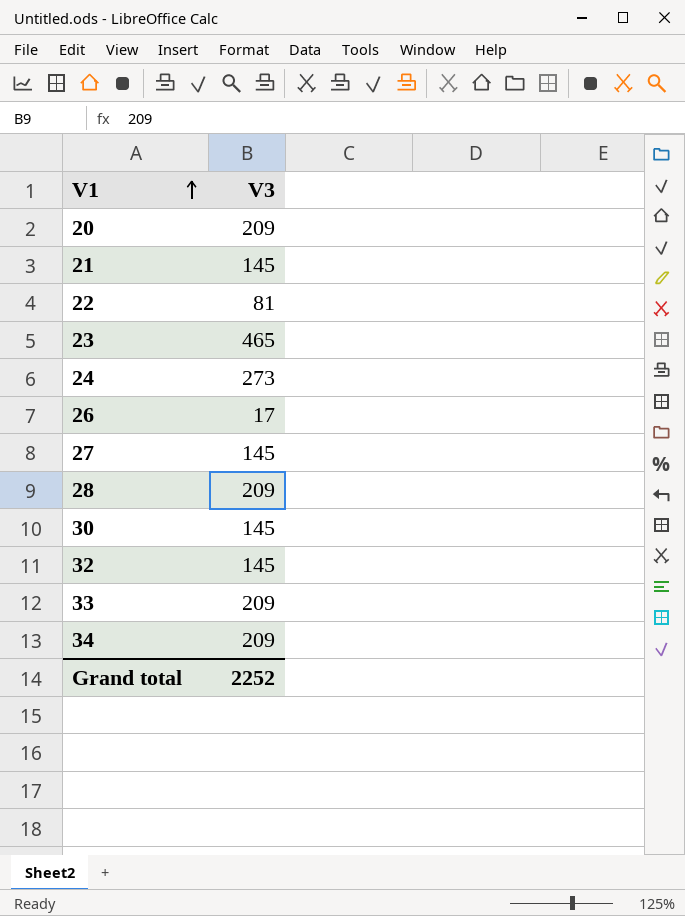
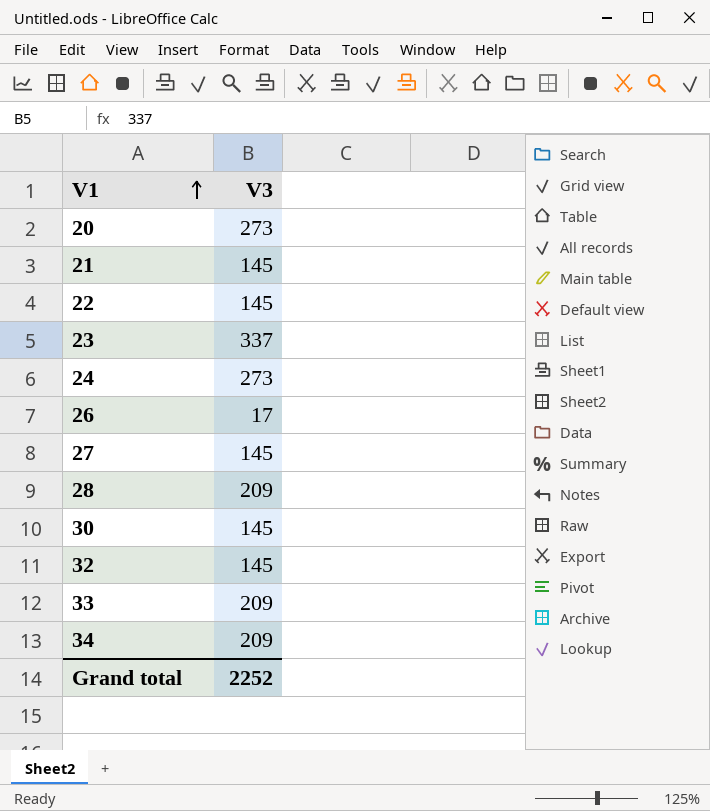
20 | V3: 209 -> 273
22 | V3: 81 -> 145
23 | V3: 465 -> 337

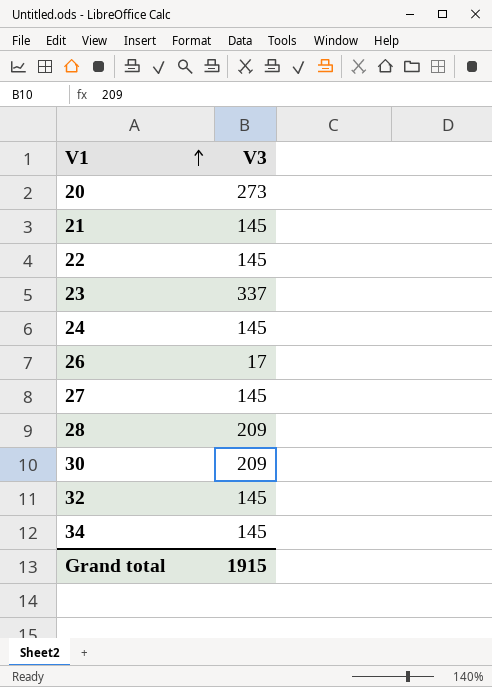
row 33: 209 -> none
24 | V3: 273 -> 145
30 | V3: 145 -> 209
34 | V3: 209 -> 145
Grand total | V3: 2252 -> 1915

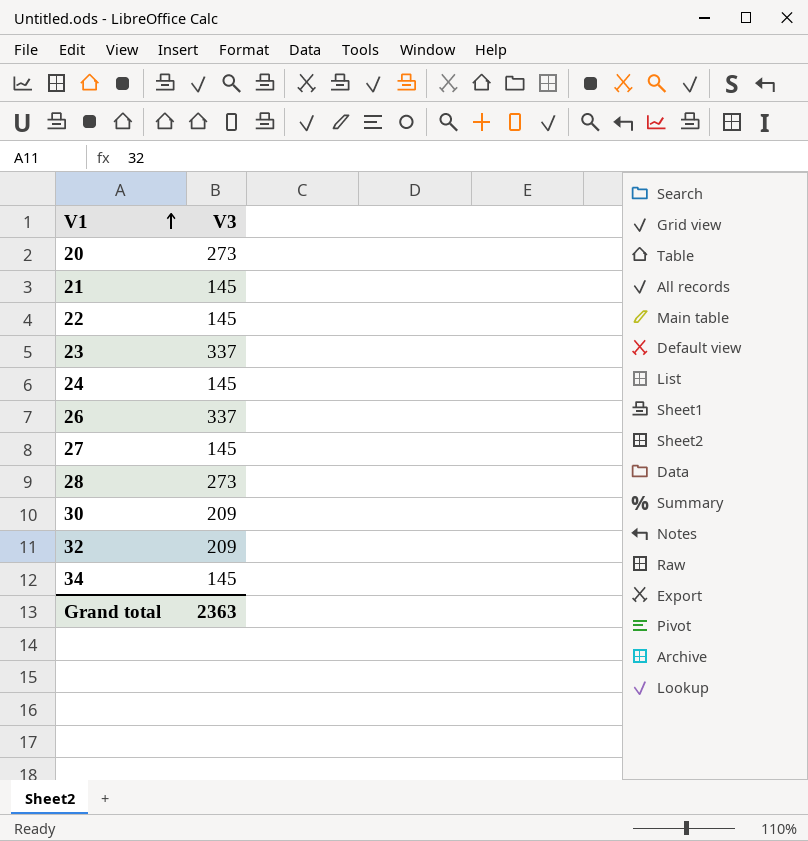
26 | V3: 17 -> 337
28 | V3: 209 -> 273
32 | V3: 145 -> 209
Grand total | V3: 1915 -> 2363

